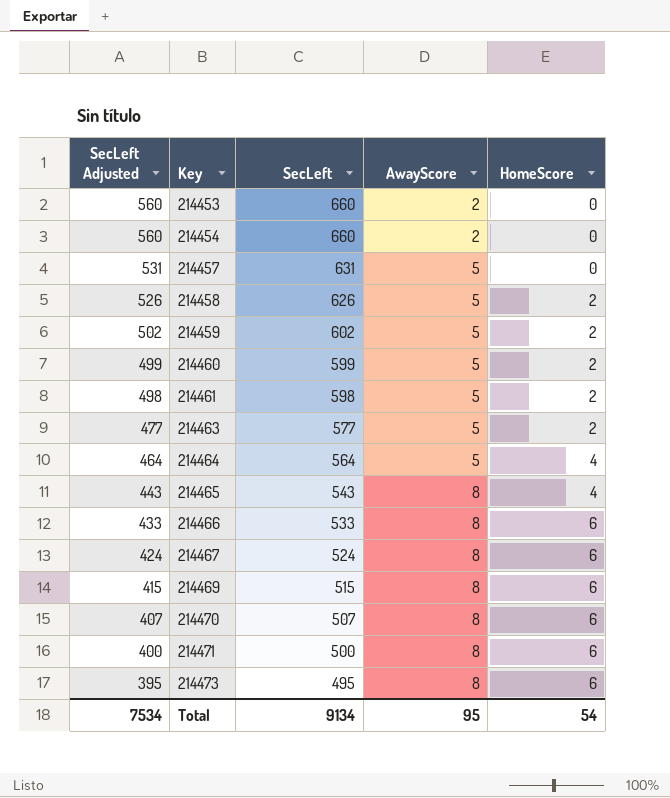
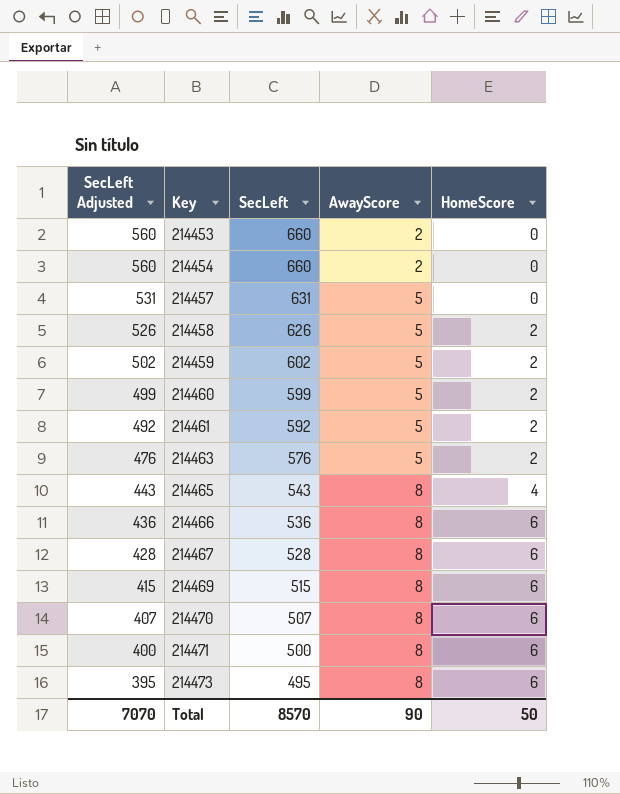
row 214464: 464 | 564 | 5 | 4 -> none
214461 | SecLeft Adjusted: 498 -> 492
214461 | SecLeft: 598 -> 592
214463 | SecLeft Adjusted: 477 -> 476
214463 | SecLeft: 577 -> 576
214466 | SecLeft Adjusted: 433 -> 436
214466 | SecLeft: 533 -> 536
214467 | SecLeft Adjusted: 424 -> 428
214467 | SecLeft: 524 -> 528
Total | SecLeft Adjusted: 7534 -> 7070
Total | SecLeft: 9134 -> 8570
Total | AwayScore: 95 -> 90
Total | HomeScore: 54 -> 50

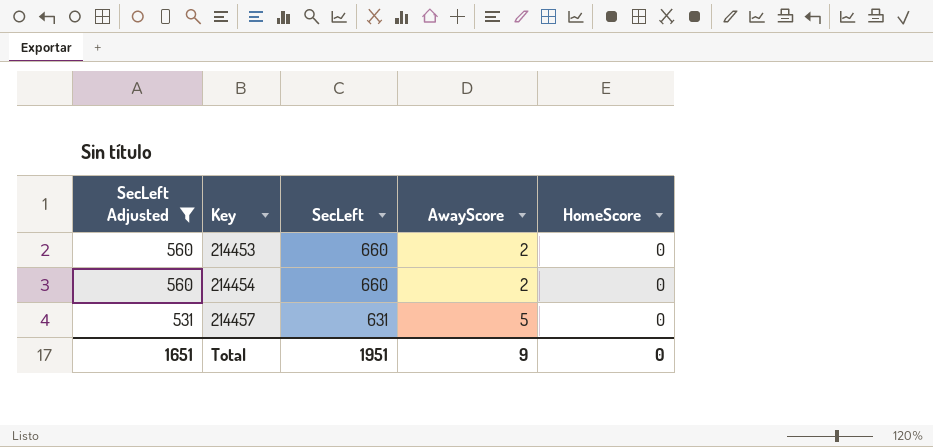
filter: none -> SecLeft Adjusted >= 531
Total | SecLeft Adjusted: 7070 -> 1651
Total | SecLeft: 8570 -> 1951
Total | AwayScore: 90 -> 9
Total | HomeScore: 50 -> 0

